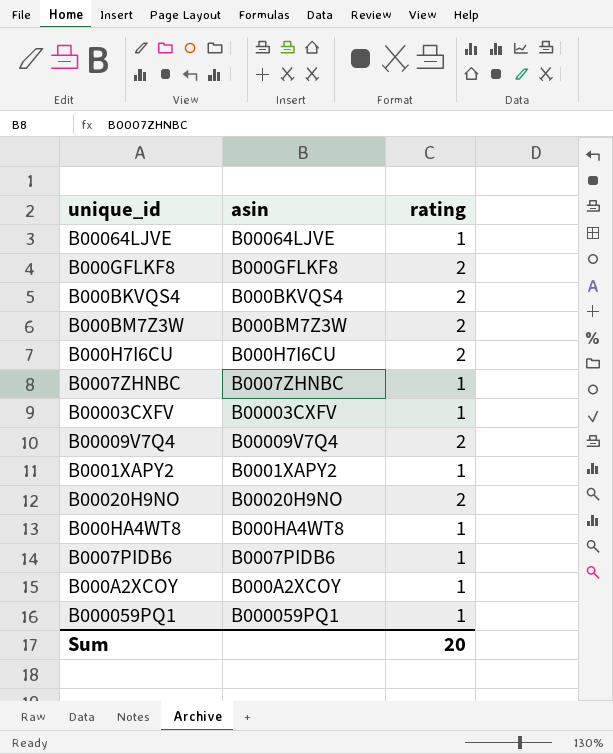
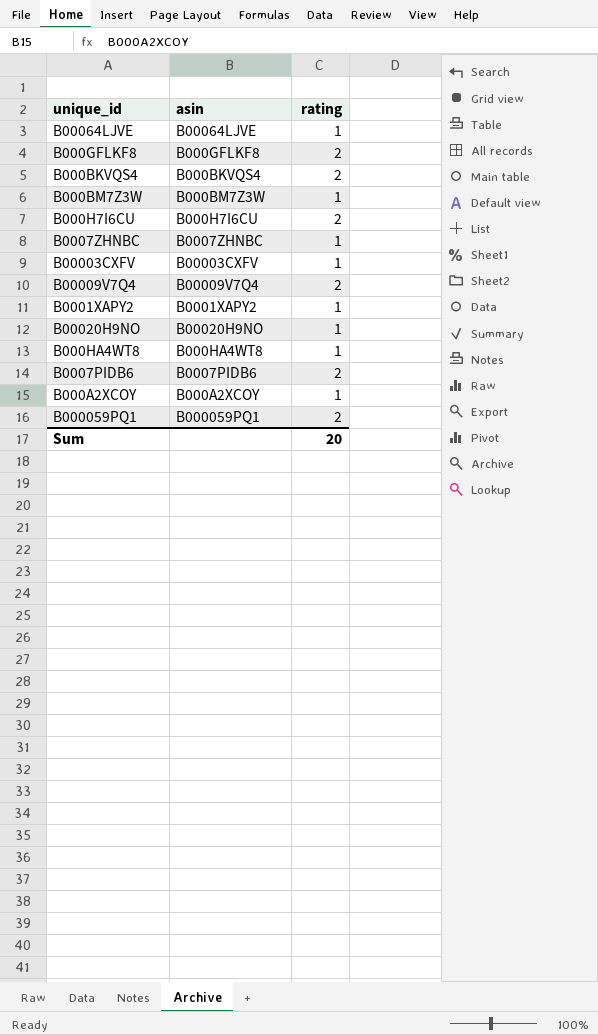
B000BM7Z3W | rating: 2 -> 1
B00020H9NO | rating: 2 -> 1
B0007PIDB6 | rating: 1 -> 2
B000059PQ1 | rating: 1 -> 2

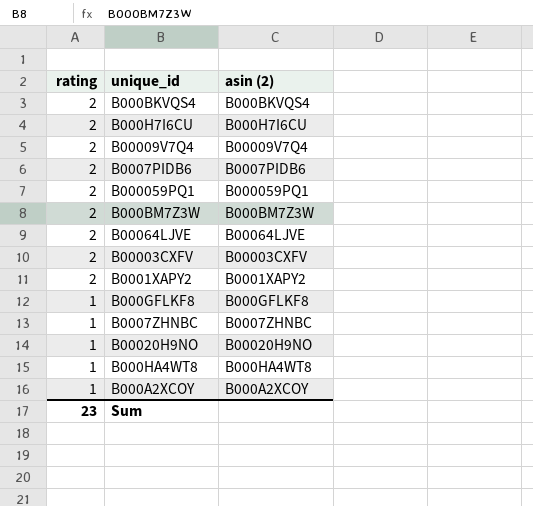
row order: none -> rating descending
column rating | position: 3 -> 1
column name: asin -> asin (2)
B000BM7Z3W | rating: 1 -> 2
B00064LJVE | rating: 1 -> 2
B00003CXFV | rating: 1 -> 2
B0001XAPY2 | rating: 1 -> 2
B000GFLKF8 | rating: 2 -> 1
Sum | rating: 20 -> 23

